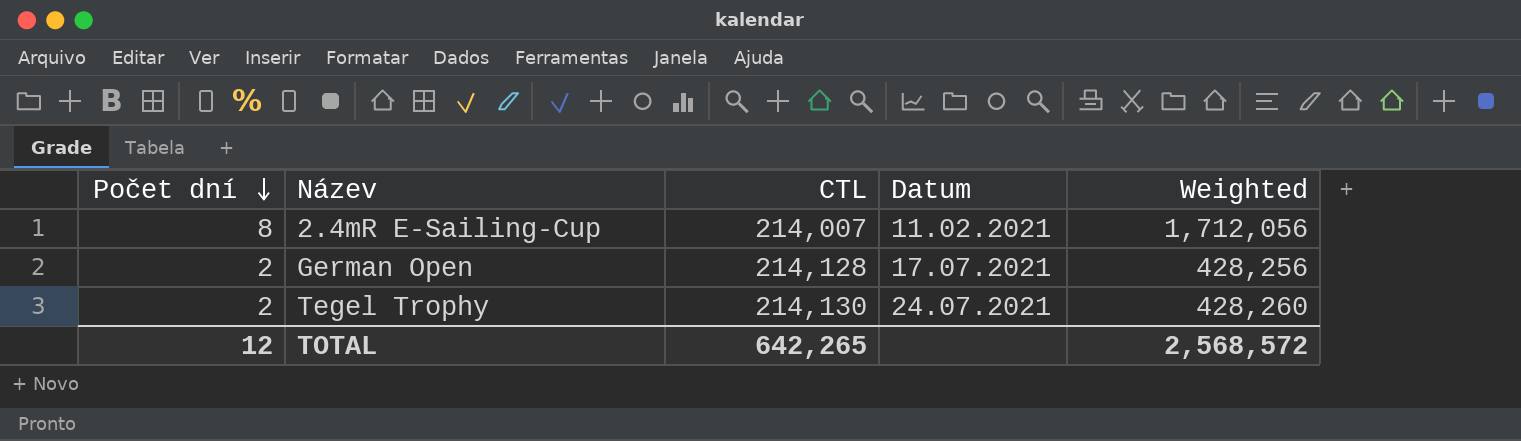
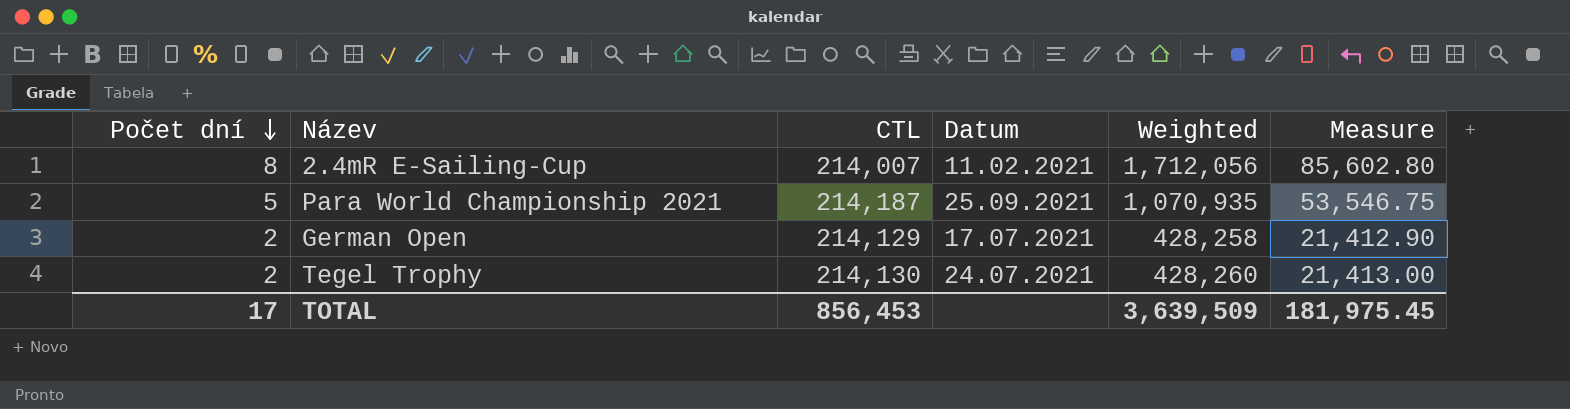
column Measure | formula: none -> [Weighted] * 0.05
row Para World Championship 2021: none -> 5 | 214,187 | 25.09.2021 | 1,070,935 | 53,546.75
German Open | CTL: 214,128 -> 214,129
German Open | Weighted: 428,256 -> 428,258
TOTAL | Počet dní: 12 -> 17
TOTAL | CTL: 642,265 -> 856,453
TOTAL | Weighted: 2,568,572 -> 3,639,509

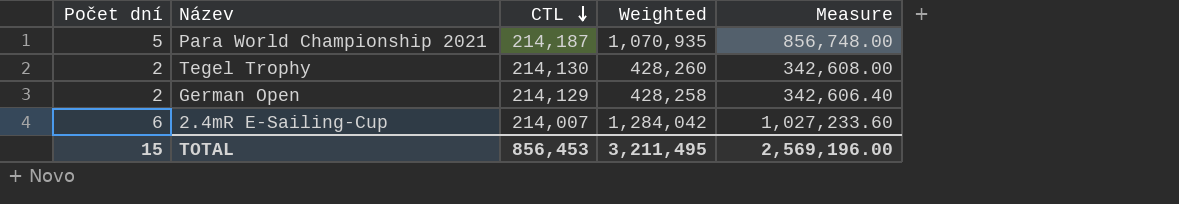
row order: Počet dní descending -> CTL descending
column Datum | position: 4 -> none
column Measure | formula: [Weighted] * 0.05 -> [Weighted] * 0.8
2.4mR E-Sailing-Cup | Počet dní: 8 -> 6
2.4mR E-Sailing-Cup | Weighted: 1,712,056 -> 1,284,042
TOTAL | Počet dní: 17 -> 15
TOTAL | Weighted: 3,639,509 -> 3,211,495
TOTAL | Measure: 181,975.45 -> 2,569,196.00

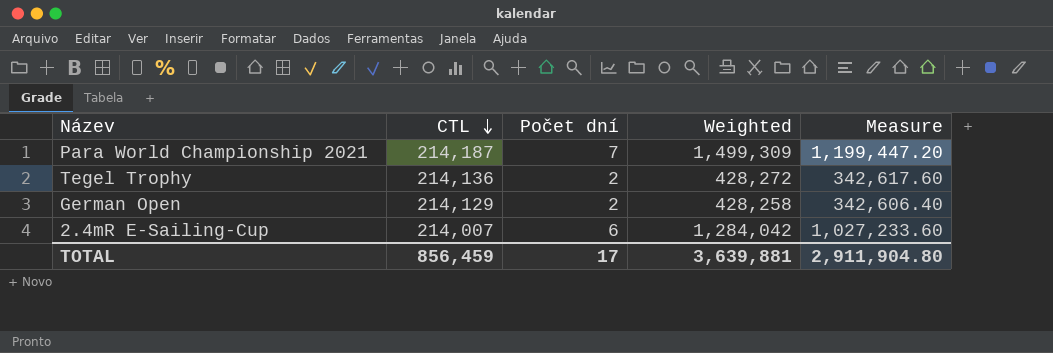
column Počet dní | position: 1 -> 3
Para World Championship 2021 | Počet dní: 5 -> 7
Para World Championship 2021 | Weighted: 1,070,935 -> 1,499,309
Para World Championship 2021 | Measure: 856,748.00 -> 1,199,447.20
Tegel Trophy | CTL: 214,130 -> 214,136
Tegel Trophy | Weighted: 428,260 -> 428,272
Tegel Trophy | Measure: 342,608.00 -> 342,617.60
TOTAL | CTL: 856,453 -> 856,459
TOTAL | Počet dní: 15 -> 17
TOTAL | Weighted: 3,211,495 -> 3,639,881
TOTAL | Measure: 2,569,196.00 -> 2,911,904.80

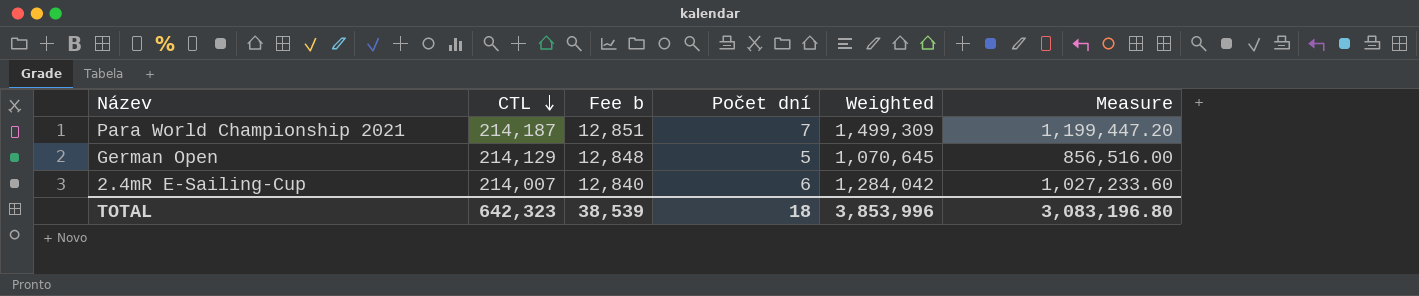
column Fee b | formula: none -> [CTL] * 0.06
row Tegel Trophy: 214,136 | 2 | 428,272 | 342,617.60 -> none
German Open | Počet dní: 2 -> 5
German Open | Weighted: 428,258 -> 1,070,645
German Open | Measure: 342,606.40 -> 856,516.00
TOTAL | CTL: 856,459 -> 642,323
TOTAL | Počet dní: 17 -> 18
TOTAL | Weighted: 3,639,881 -> 3,853,996
TOTAL | Measure: 2,911,904.80 -> 3,083,196.80

